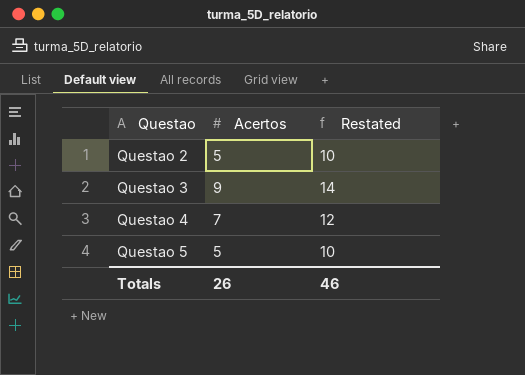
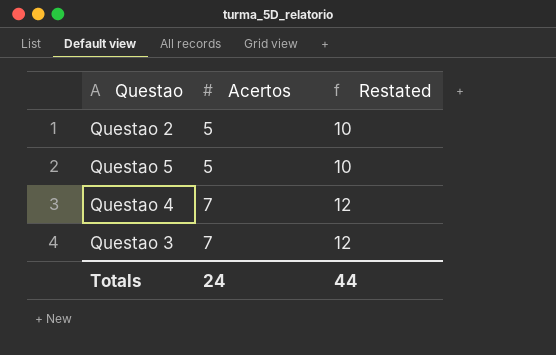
row order: Questao ascending -> Acertos ascending
Questao 3 | Acertos: 9 -> 7
Questao 3 | Restated: 14 -> 12
Totals | Acertos: 26 -> 24
Totals | Restated: 46 -> 44

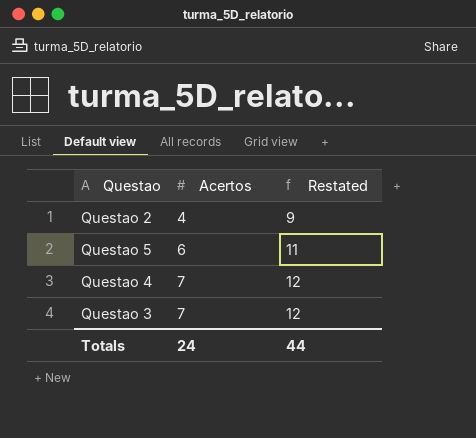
Questao 2 | Acertos: 5 -> 4
Questao 2 | Restated: 10 -> 9
Questao 5 | Acertos: 5 -> 6
Questao 5 | Restated: 10 -> 11

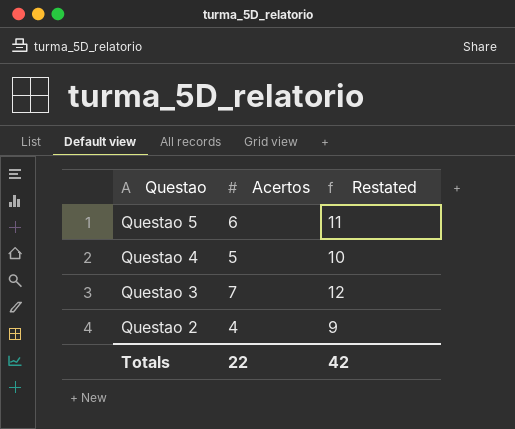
row order: Acertos ascending -> Questao descending
Questao 4 | Acertos: 7 -> 5
Questao 4 | Restated: 12 -> 10
Totals | Acertos: 24 -> 22
Totals | Restated: 44 -> 42

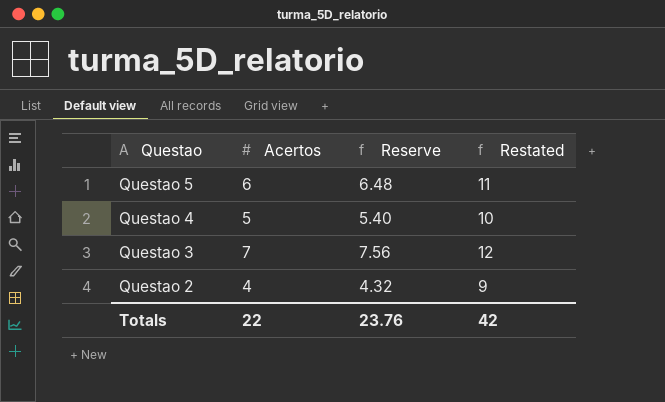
column Reserve | formula: none -> [Acertos] * 1.08

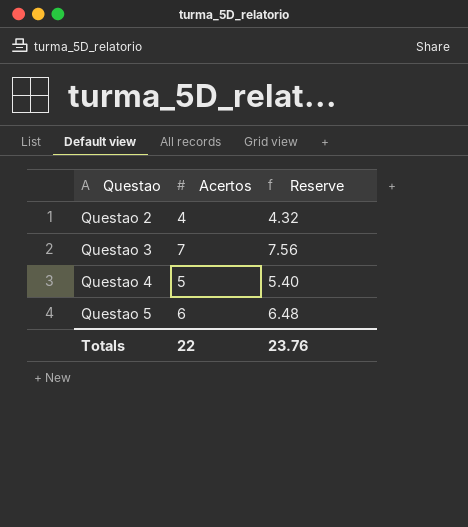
row order: Questao descending -> Questao ascending
column Restated | formula: [Acertos] + 5 -> none

